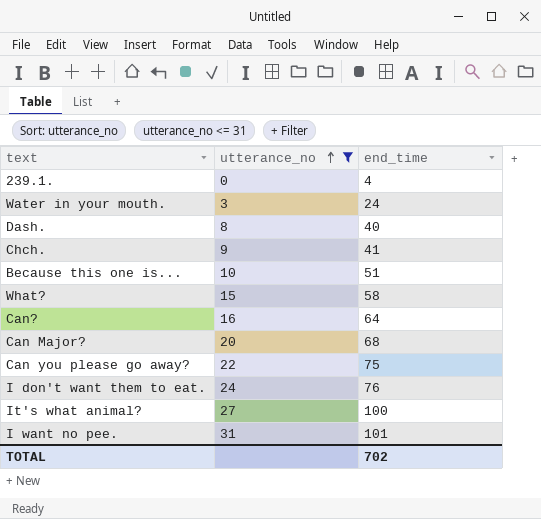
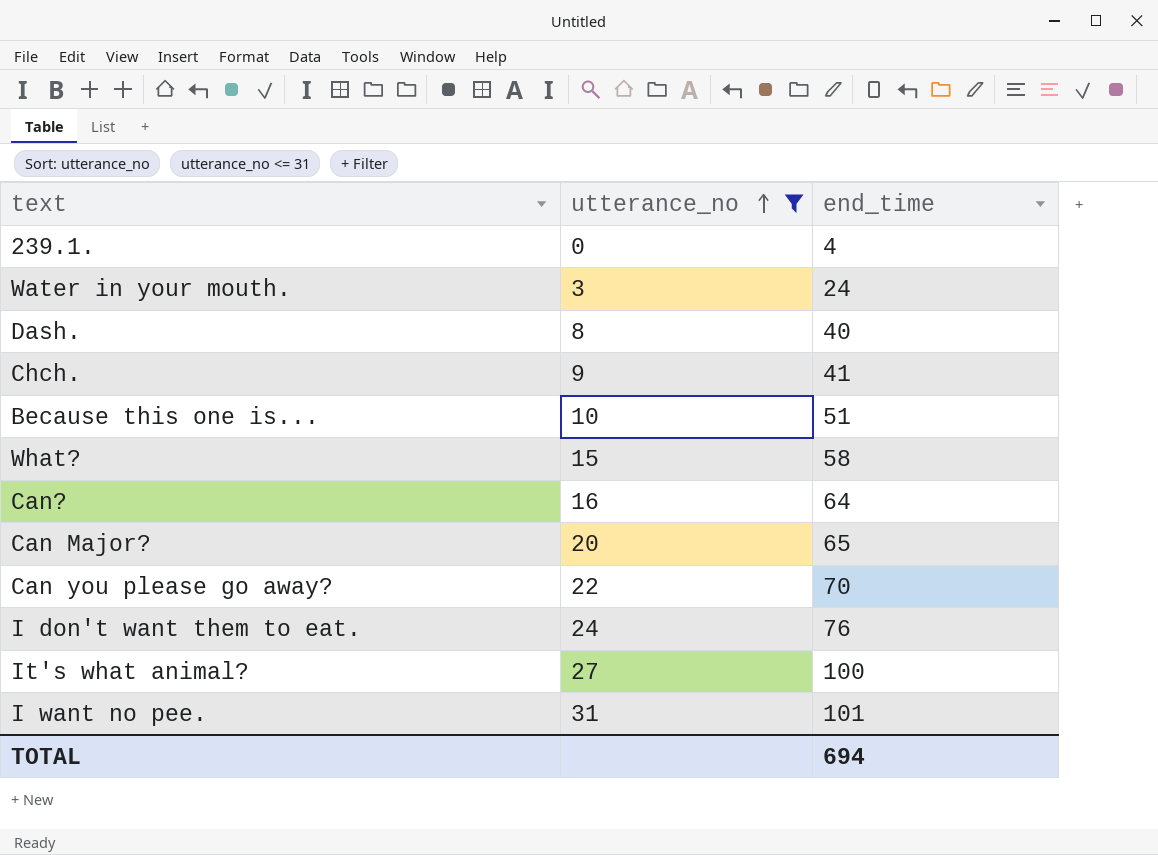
Can Major? | end_time: 68 -> 65
Can you please go away? | end_time: 75 -> 70
TOTAL | end_time: 702 -> 694

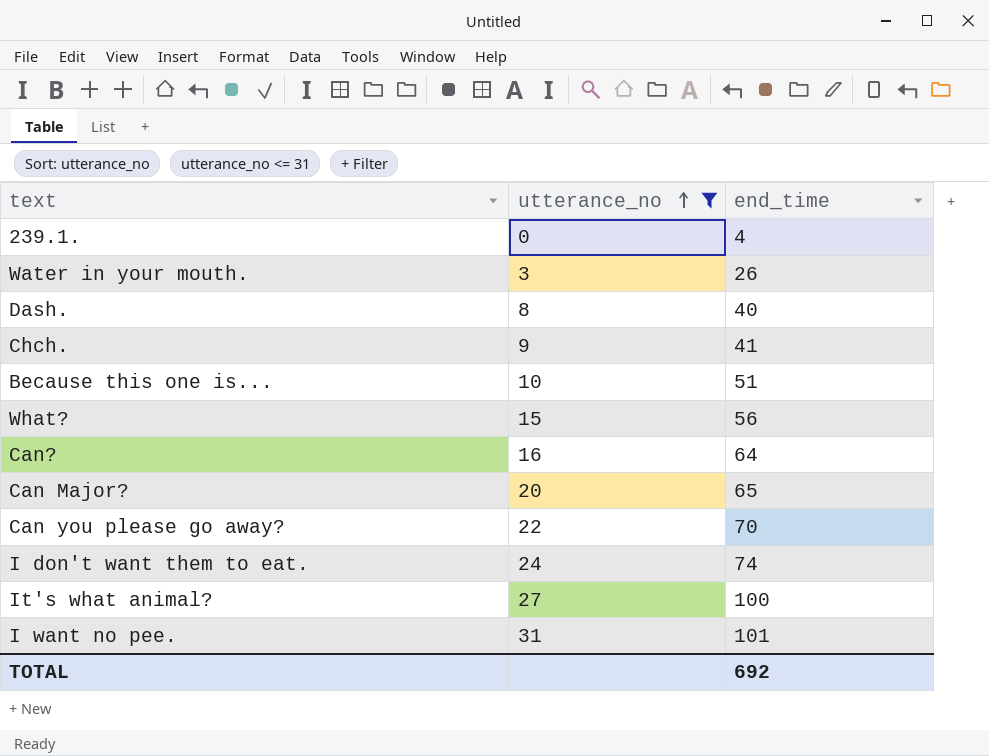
Water in your mouth. | end_time: 24 -> 26
What? | end_time: 58 -> 56
I don't want them to eat. | end_time: 76 -> 74
TOTAL | end_time: 694 -> 692

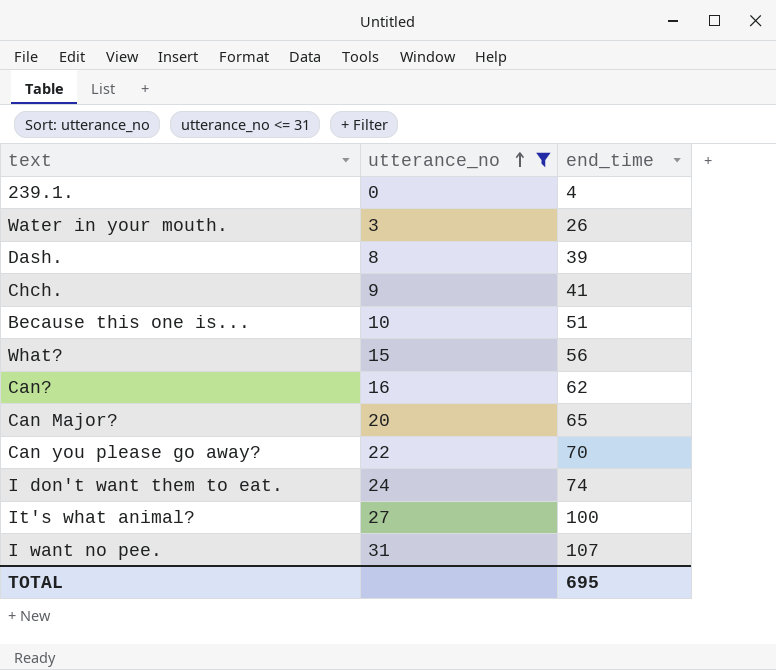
Dash. | end_time: 40 -> 39
Can? | end_time: 64 -> 62
I want no pee. | end_time: 101 -> 107
TOTAL | end_time: 692 -> 695

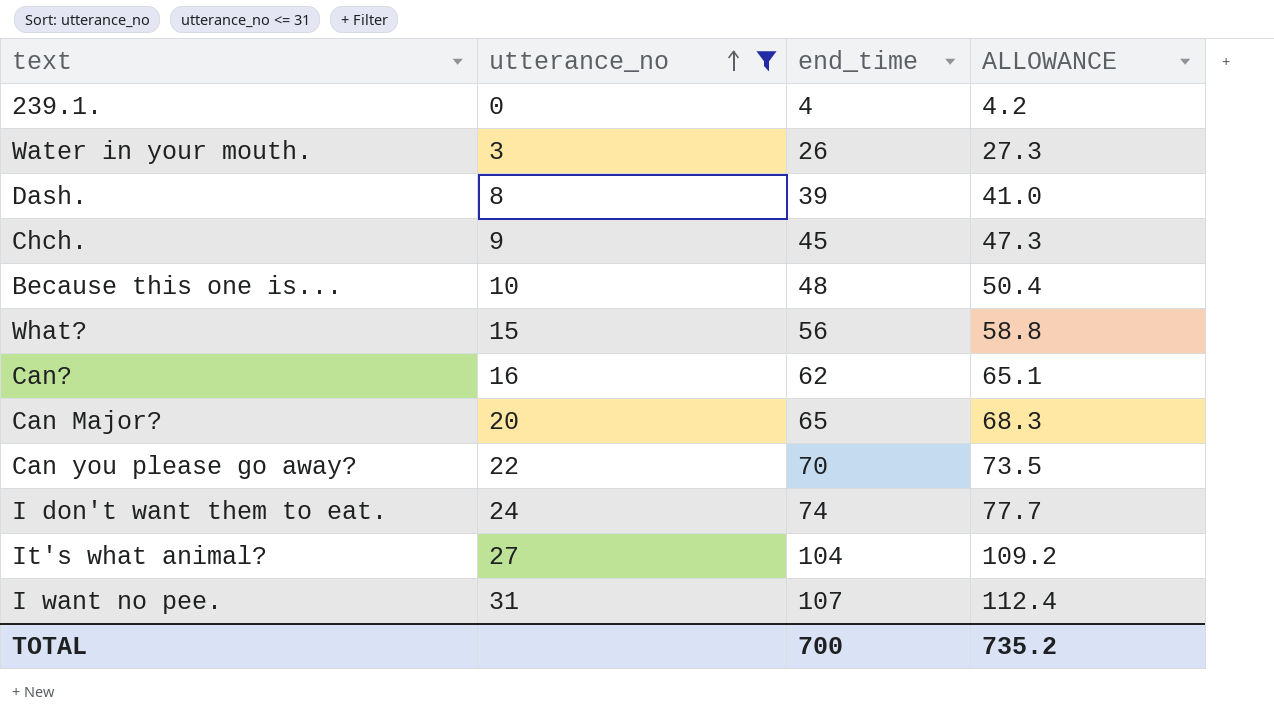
column ALLOWANCE | formula: none -> [end_time] * 1.05
Chch. | end_time: 41 -> 45
Because this one is... | end_time: 51 -> 48
It's what animal? | end_time: 100 -> 104
TOTAL | end_time: 695 -> 700

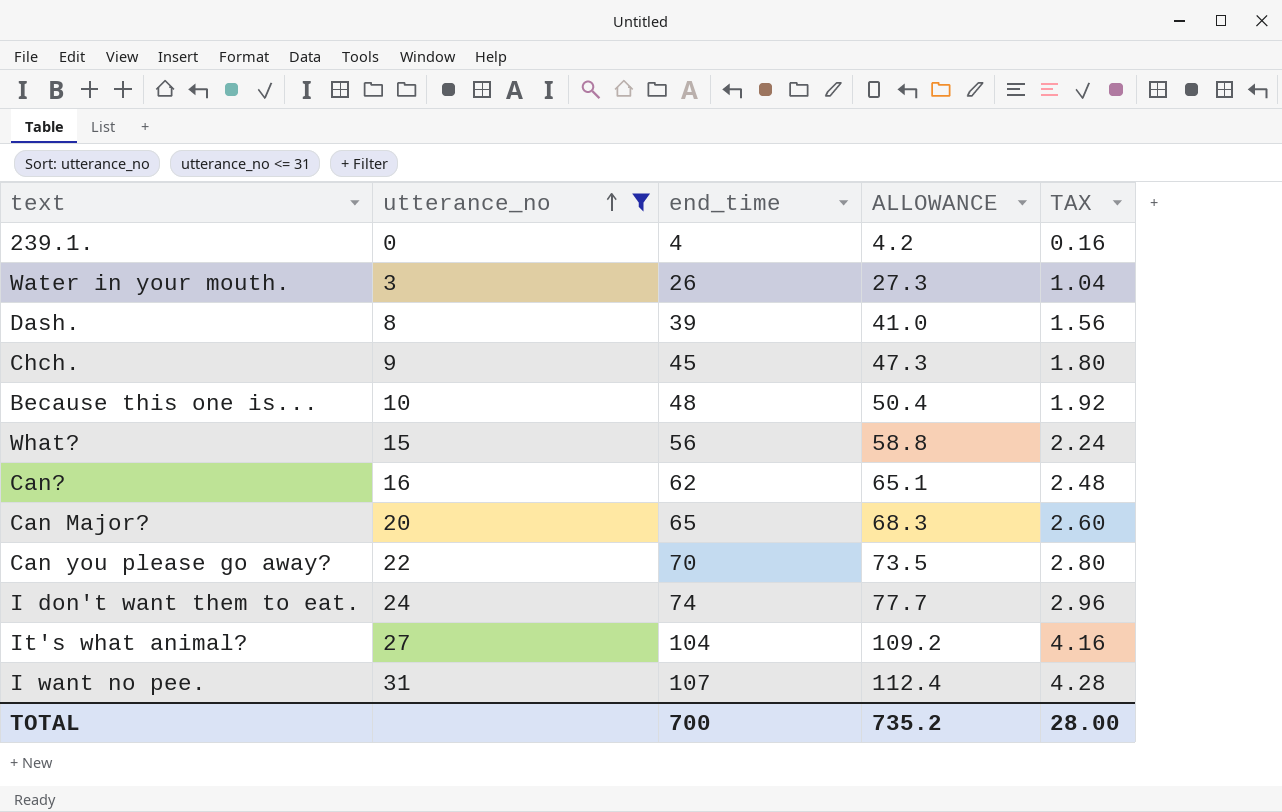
column TAX | formula: none -> [end_time] * 0.04

